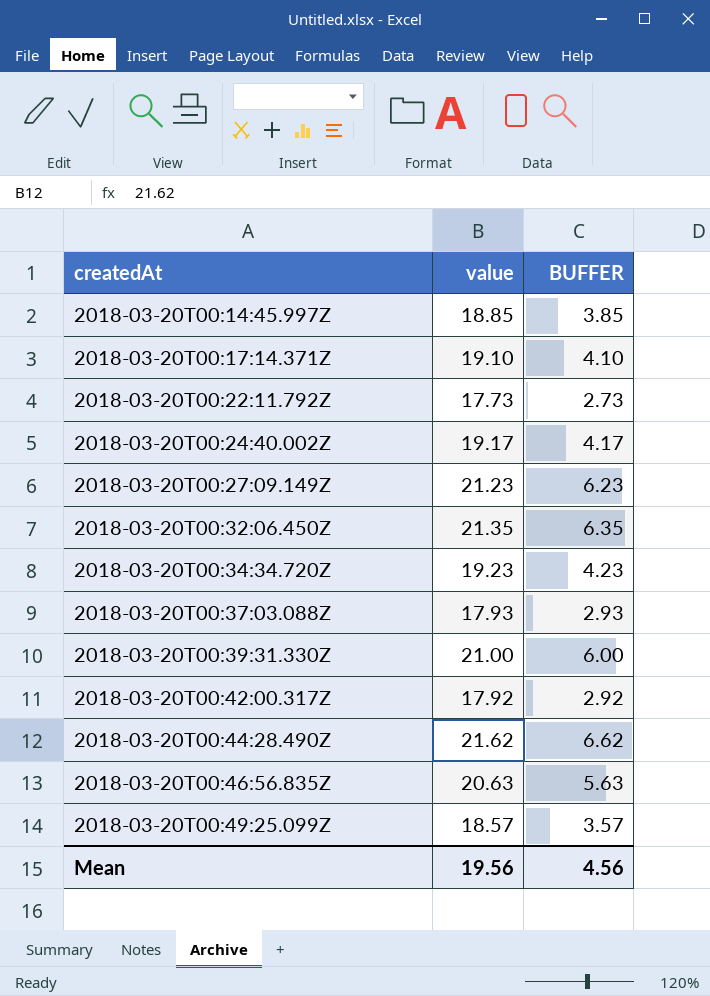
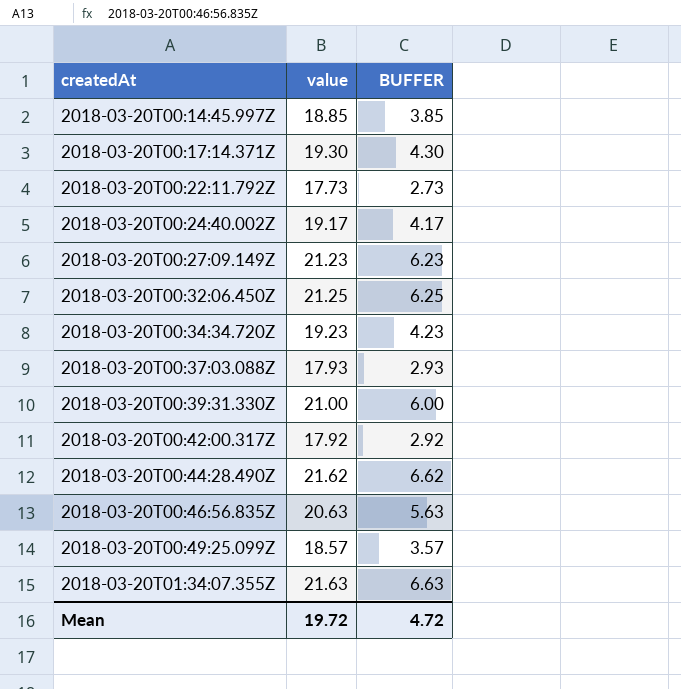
2018-03-20T00:17:14.371Z | value: 19.10 -> 19.30
2018-03-20T00:17:14.371Z | BUFFER: 4.10 -> 4.30
2018-03-20T00:32:06.450Z | value: 21.35 -> 21.25
2018-03-20T00:32:06.450Z | BUFFER: 6.35 -> 6.25
row 2018-03-20T01:34:07.355Z: none -> 21.63 | 6.63
Mean | value: 19.56 -> 19.72
Mean | BUFFER: 4.56 -> 4.72

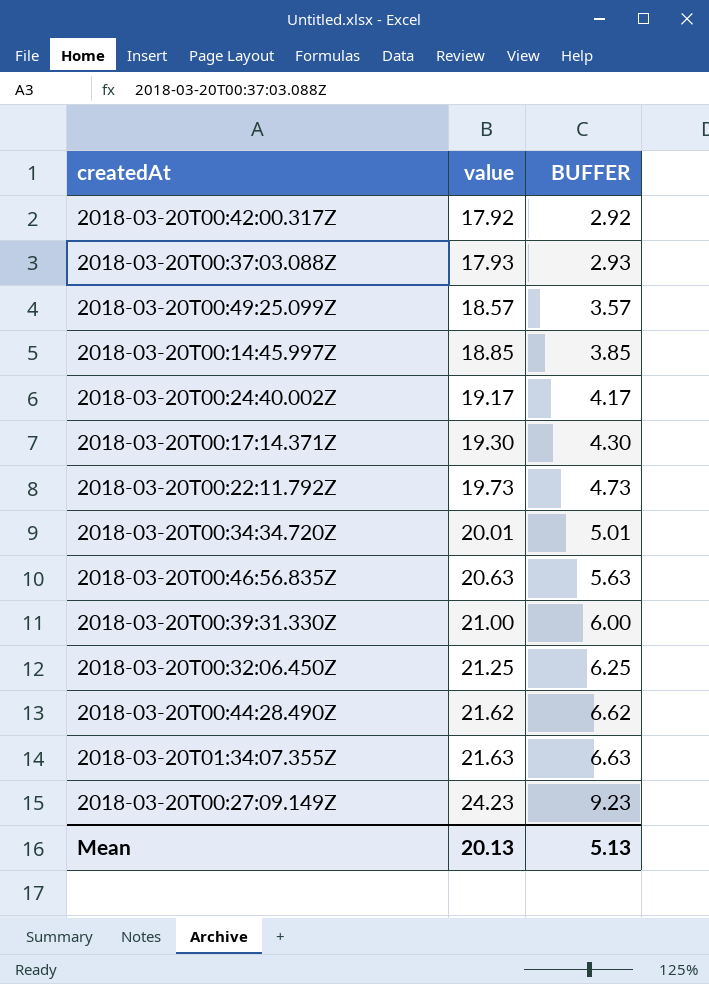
row order: createdAt ascending -> value ascending
2018-03-20T00:22:11.792Z | value: 17.73 -> 19.73
2018-03-20T00:22:11.792Z | BUFFER: 2.73 -> 4.73
2018-03-20T00:34:34.720Z | value: 19.23 -> 20.01
2018-03-20T00:34:34.720Z | BUFFER: 4.23 -> 5.01
2018-03-20T00:27:09.149Z | value: 21.23 -> 24.23
2018-03-20T00:27:09.149Z | BUFFER: 6.23 -> 9.23
Mean | value: 19.72 -> 20.13
Mean | BUFFER: 4.72 -> 5.13

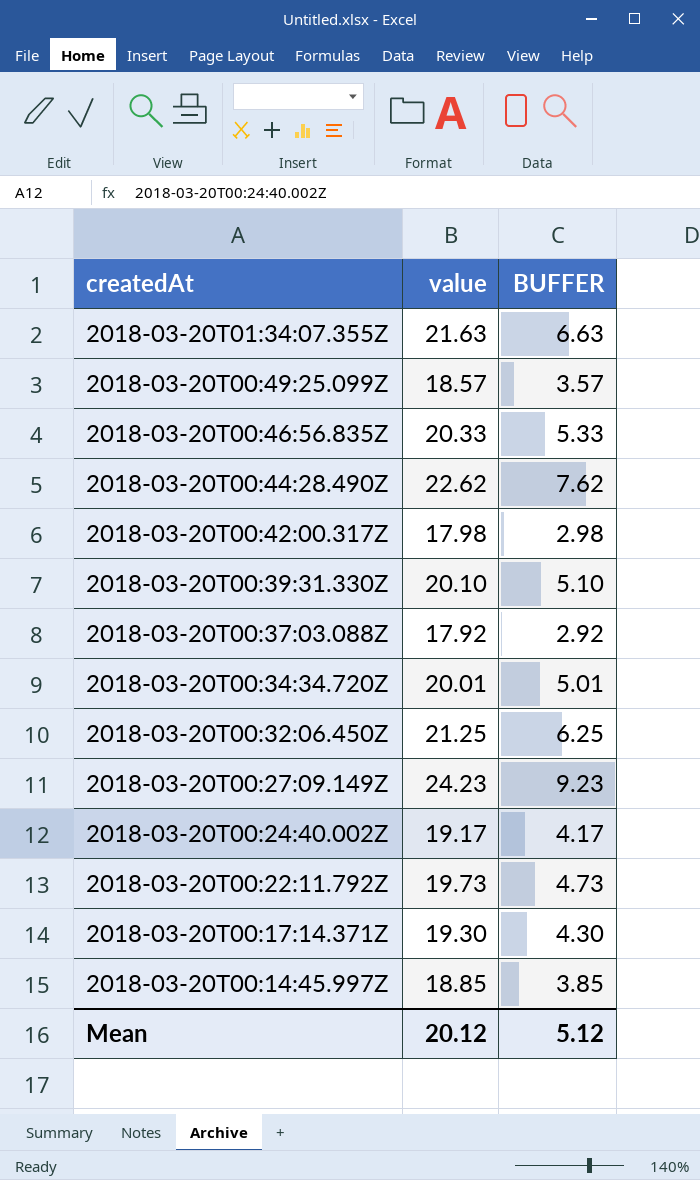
row order: value ascending -> createdAt descending
2018-03-20T00:46:56.835Z | value: 20.63 -> 20.33
2018-03-20T00:46:56.835Z | BUFFER: 5.63 -> 5.33
2018-03-20T00:44:28.490Z | value: 21.62 -> 22.62
2018-03-20T00:44:28.490Z | BUFFER: 6.62 -> 7.62
2018-03-20T00:42:00.317Z | value: 17.92 -> 17.98
2018-03-20T00:42:00.317Z | BUFFER: 2.92 -> 2.98
2018-03-20T00:39:31.330Z | value: 21.00 -> 20.10
2018-03-20T00:39:31.330Z | BUFFER: 6.00 -> 5.10
2018-03-20T00:37:03.088Z | value: 17.93 -> 17.92
2018-03-20T00:37:03.088Z | BUFFER: 2.93 -> 2.92
Mean | value: 20.13 -> 20.12
Mean | BUFFER: 5.13 -> 5.12

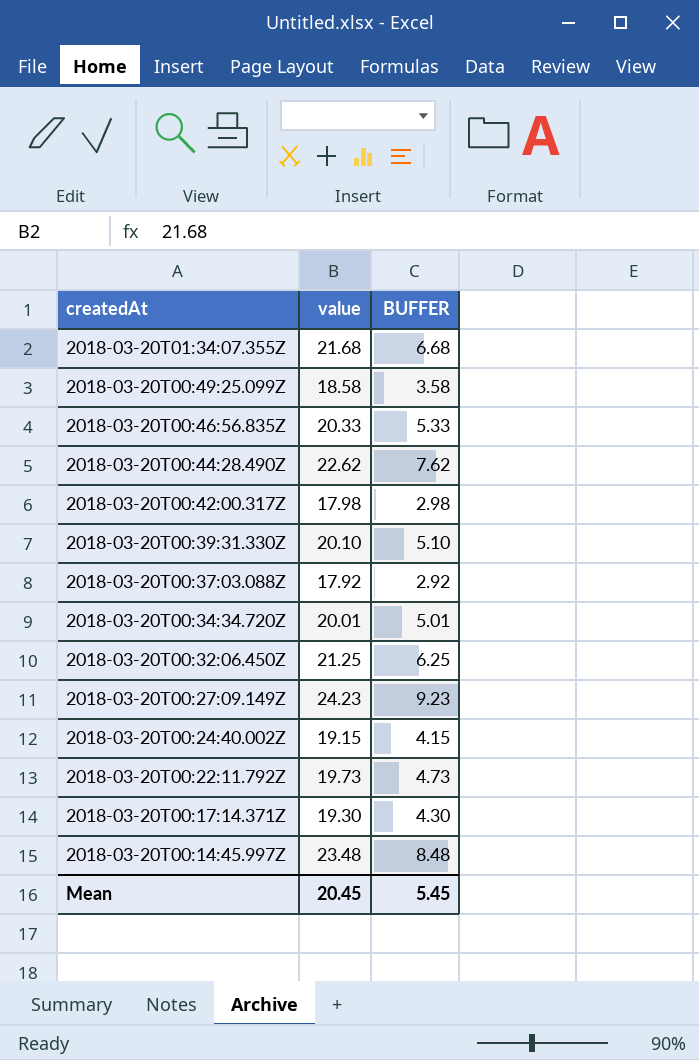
2018-03-20T01:34:07.355Z | value: 21.63 -> 21.68
2018-03-20T01:34:07.355Z | BUFFER: 6.63 -> 6.68
2018-03-20T00:49:25.099Z | value: 18.57 -> 18.58
2018-03-20T00:49:25.099Z | BUFFER: 3.57 -> 3.58
2018-03-20T00:24:40.002Z | value: 19.17 -> 19.15
2018-03-20T00:24:40.002Z | BUFFER: 4.17 -> 4.15
2018-03-20T00:14:45.997Z | value: 18.85 -> 23.48
2018-03-20T00:14:45.997Z | BUFFER: 3.85 -> 8.48
Mean | value: 20.12 -> 20.45
Mean | BUFFER: 5.12 -> 5.45

